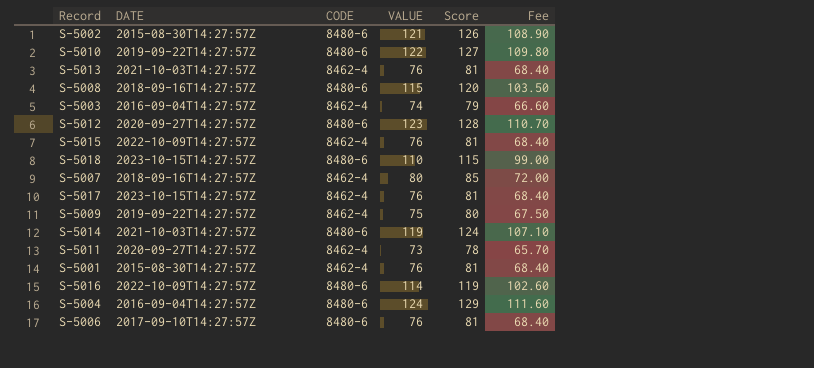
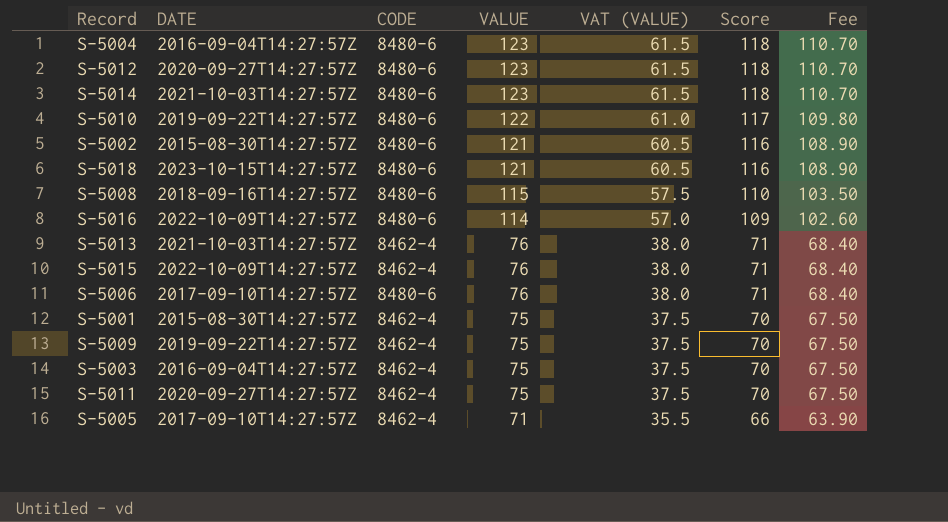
row order: none -> VALUE descending
column VAT (VALUE) | formula: none -> [VALUE] * 0.5
column Score | formula: [VALUE] + 5 -> [VALUE] - 5
row S-5007: 2018-09-16T14:27:57Z | 8462-4 | 80 | 85 | 72.00 -> none
row S-5017: 2023-10-15T14:27:57Z | 8462-4 | 76 | 81 | 68.40 -> none
S-5004 | VALUE: 124 -> 123
S-5004 | Fee: 111.60 -> 110.70
S-5014 | VALUE: 119 -> 123
S-5014 | Fee: 107.10 -> 110.70
S-5018 | VALUE: 110 -> 121
S-5018 | Fee: 99.00 -> 108.90
S-5001 | VALUE: 76 -> 75
S-5001 | Fee: 68.40 -> 67.50
S-5003 | VALUE: 74 -> 75
S-5003 | Fee: 66.60 -> 67.50
S-5011 | VALUE: 73 -> 75
S-5011 | Fee: 65.70 -> 67.50
row S-5005: none -> 2017-09-10T14:27:57Z | 8462-4 | 71 | 35.5 | 66 | 63.90

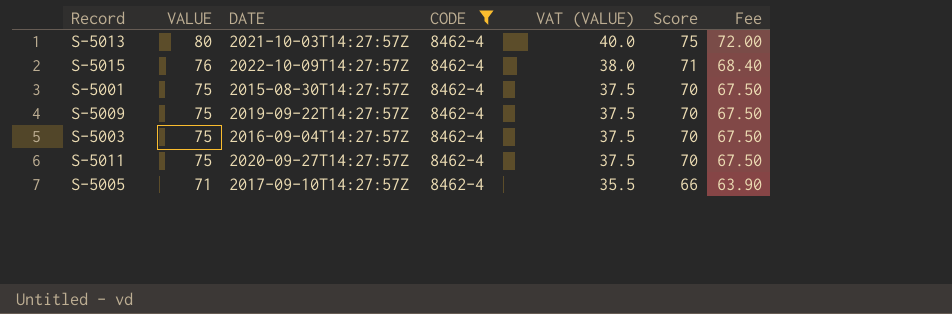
filter: none -> CODE = 8462-4
column VALUE | position: 4 -> 2
S-5013 | VALUE: 76 -> 80
S-5013 | VAT (VALUE): 38.0 -> 40.0
S-5013 | Score: 71 -> 75
S-5013 | Fee: 68.40 -> 72.00

